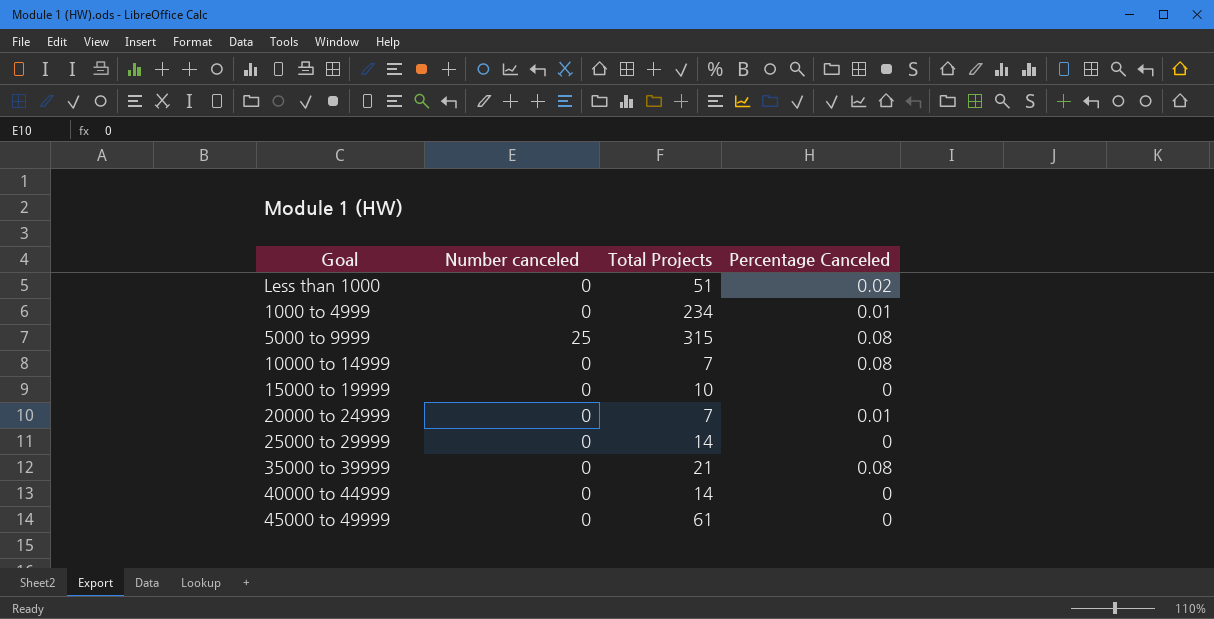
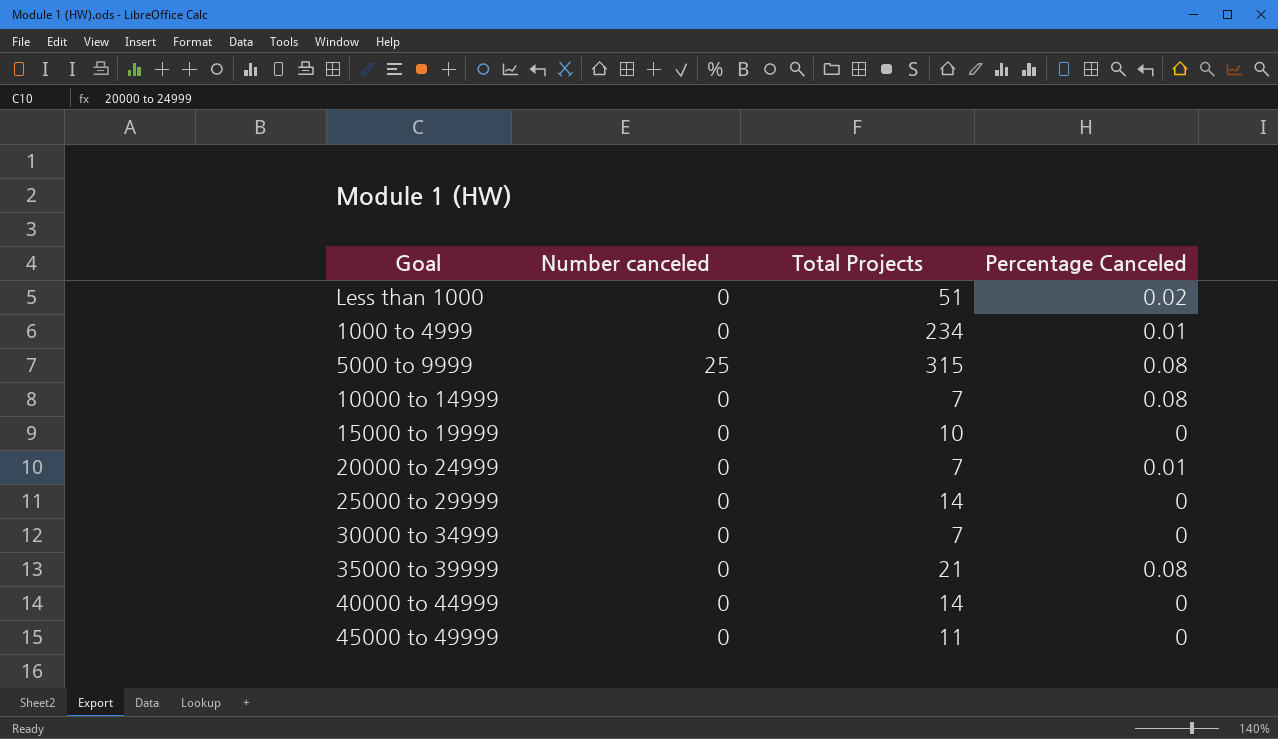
row 30000 to 34999: none -> 0 | 7 | 0
45000 to 49999 | Total Projects: 61 -> 11

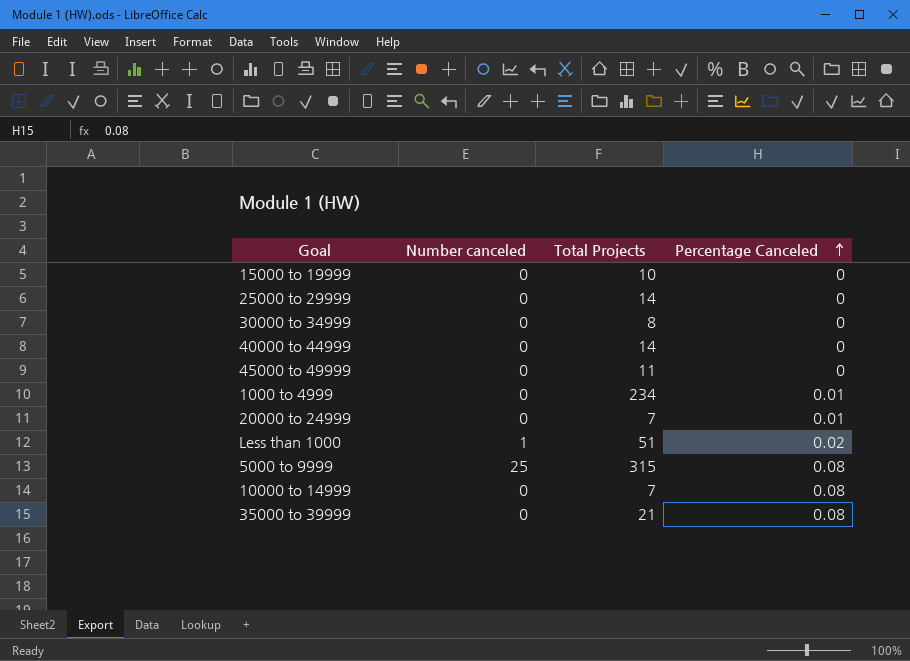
row order: none -> Percentage Canceled ascending
30000 to 34999 | Total Projects: 7 -> 8
Less than 1000 | Number canceled: 0 -> 1

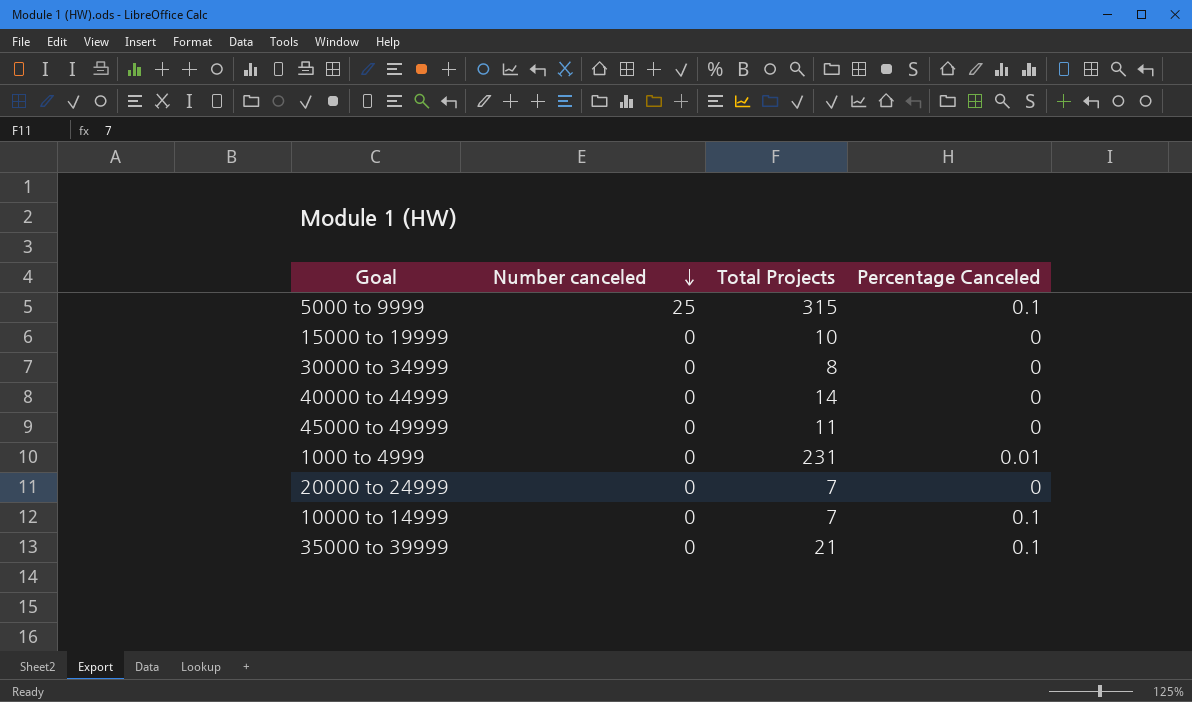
row order: Percentage Canceled ascending -> Number canceled descending
row 25000 to 29999: 0 | 14 | 0 -> none
row Less than 1000: 1 | 51 | 0.02 -> none
5000 to 9999 | Percentage Canceled: 0.08 -> 0.1
1000 to 4999 | Total Projects: 234 -> 231
20000 to 24999 | Percentage Canceled: 0.01 -> 0
10000 to 14999 | Percentage Canceled: 0.08 -> 0.1
35000 to 39999 | Percentage Canceled: 0.08 -> 0.1

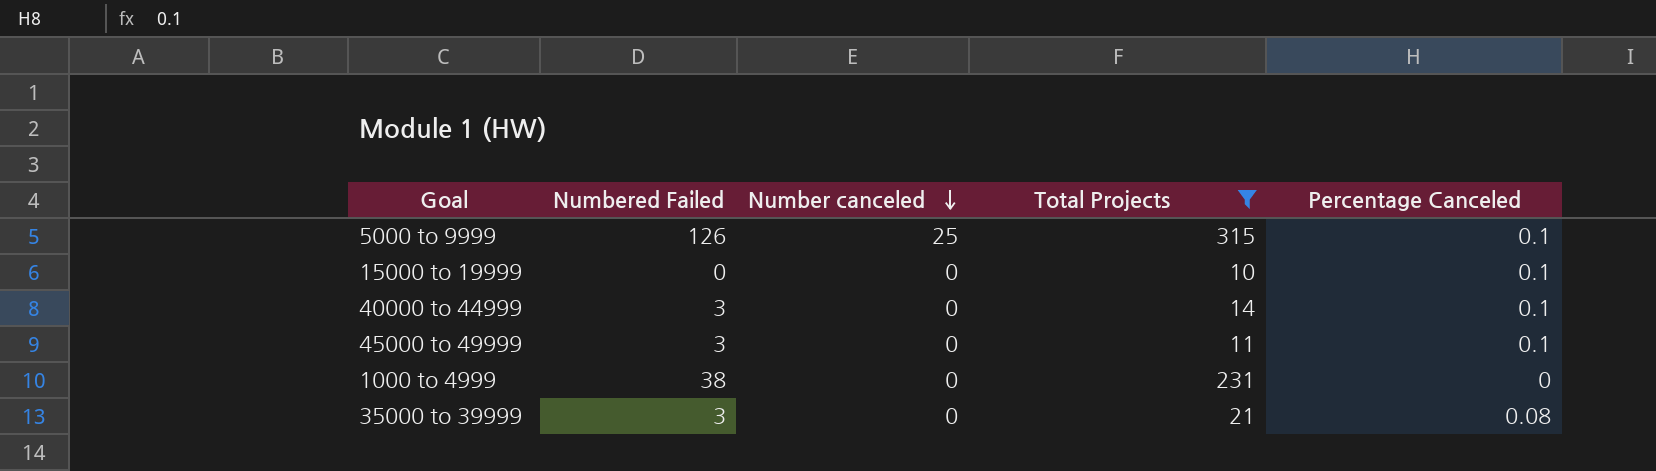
filter: none -> Total Projects >= 10
column Numbered Failed | position: none -> 2
15000 to 19999 | Percentage Canceled: 0 -> 0.1
40000 to 44999 | Percentage Canceled: 0 -> 0.1
45000 to 49999 | Percentage Canceled: 0 -> 0.1
1000 to 4999 | Percentage Canceled: 0.01 -> 0
35000 to 39999 | Percentage Canceled: 0.1 -> 0.08

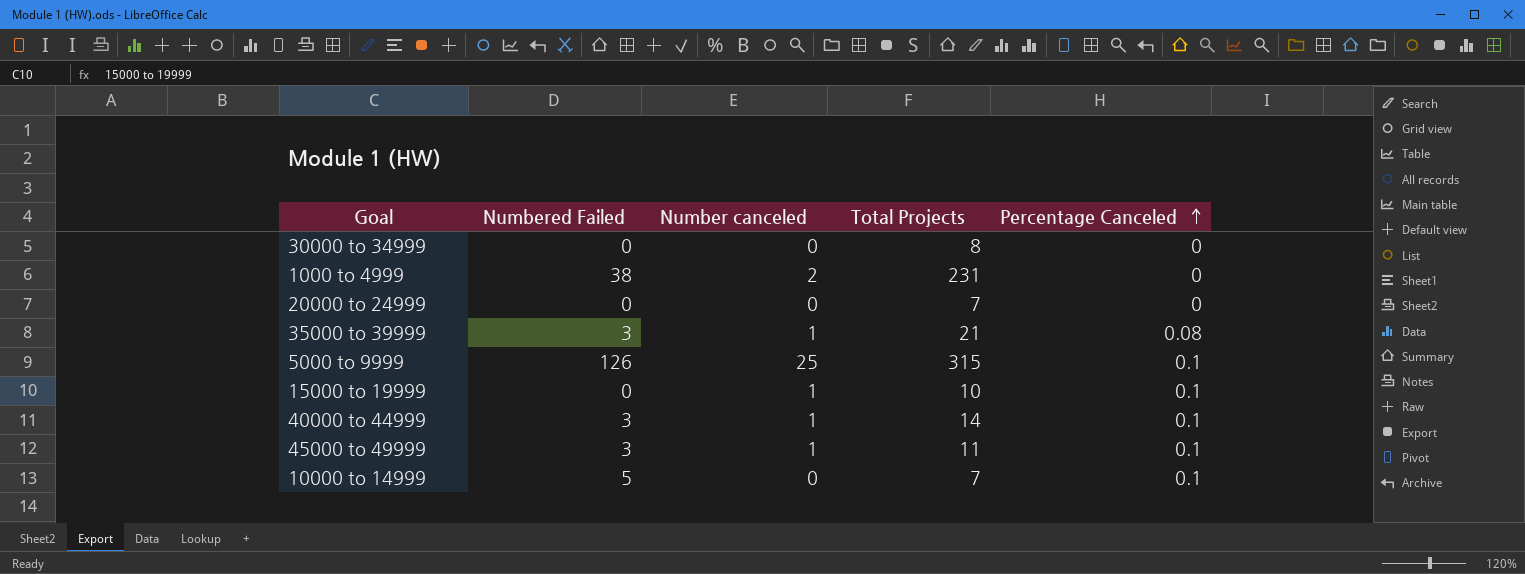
filter: Total Projects >= 10 -> none
row order: Number canceled descending -> Percentage Canceled ascending
1000 to 4999 | Number canceled: 0 -> 2
35000 to 39999 | Number canceled: 0 -> 1
15000 to 19999 | Number canceled: 0 -> 1
40000 to 44999 | Number canceled: 0 -> 1
45000 to 49999 | Number canceled: 0 -> 1

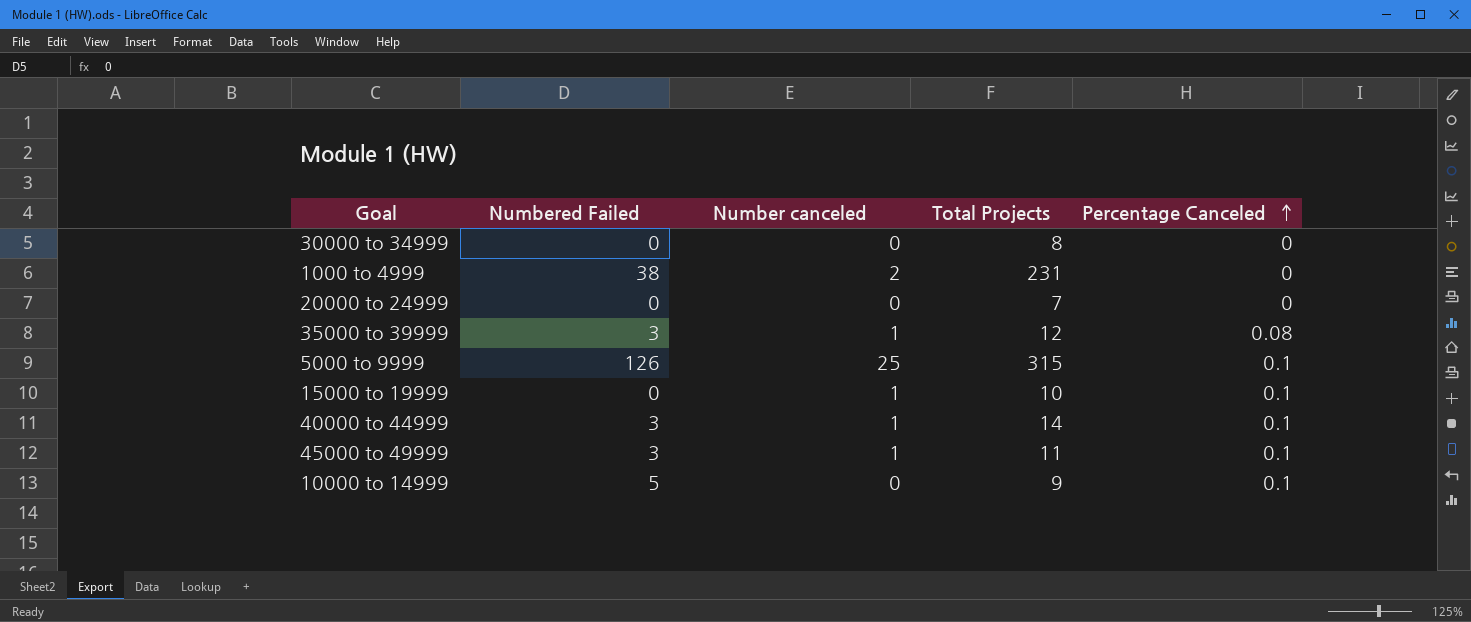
35000 to 39999 | Total Projects: 21 -> 12
10000 to 14999 | Total Projects: 7 -> 9

